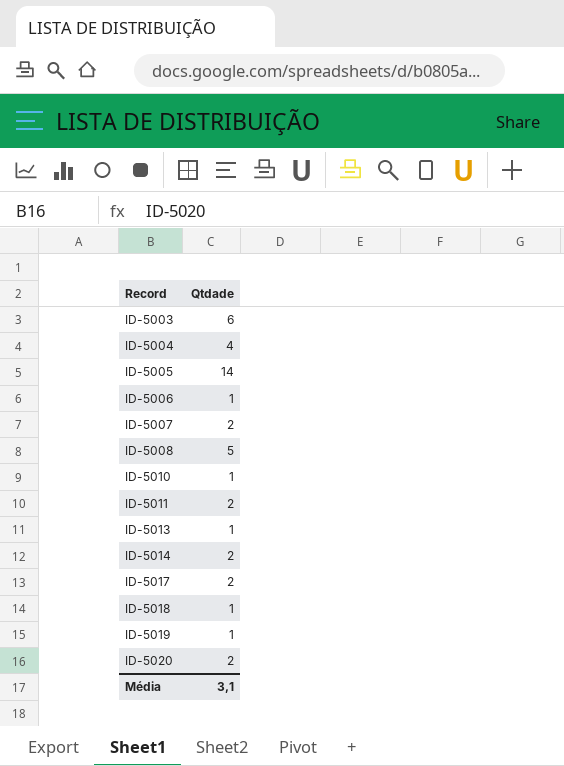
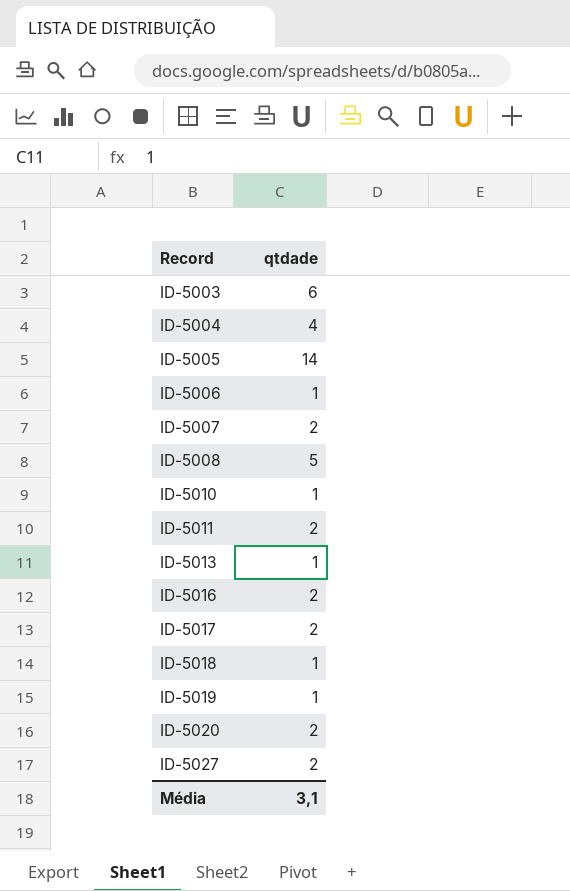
column name: Qtdade -> qtdade
row ID-5014: 2 -> none
row ID-5016: none -> 2
row ID-5027: none -> 2

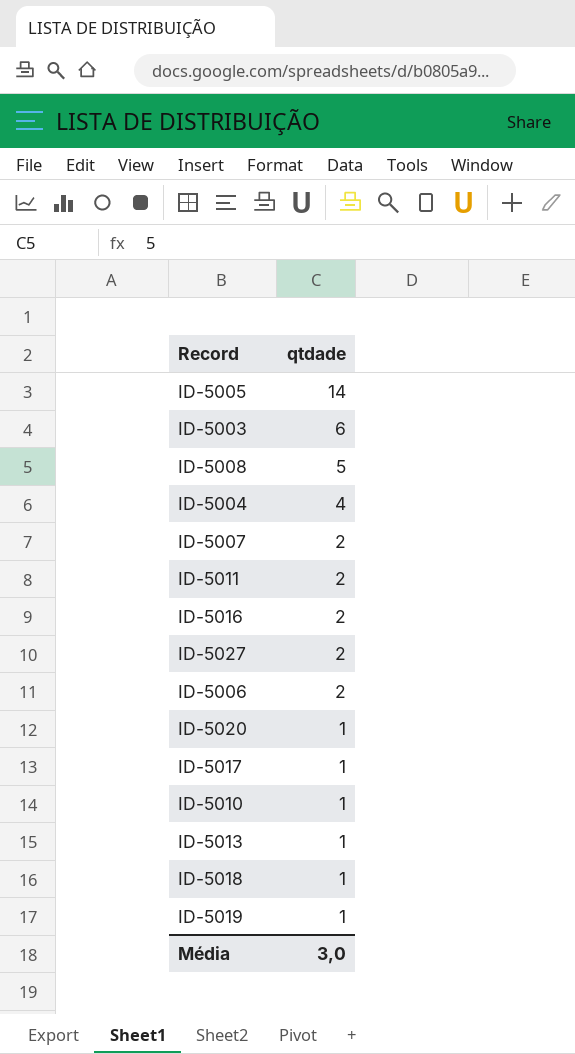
row order: Record ascending -> qtdade descending
ID-5006 | qtdade: 1 -> 2
ID-5020 | qtdade: 2 -> 1
ID-5017 | qtdade: 2 -> 1
Média | qtdade: 3,1 -> 3,0

